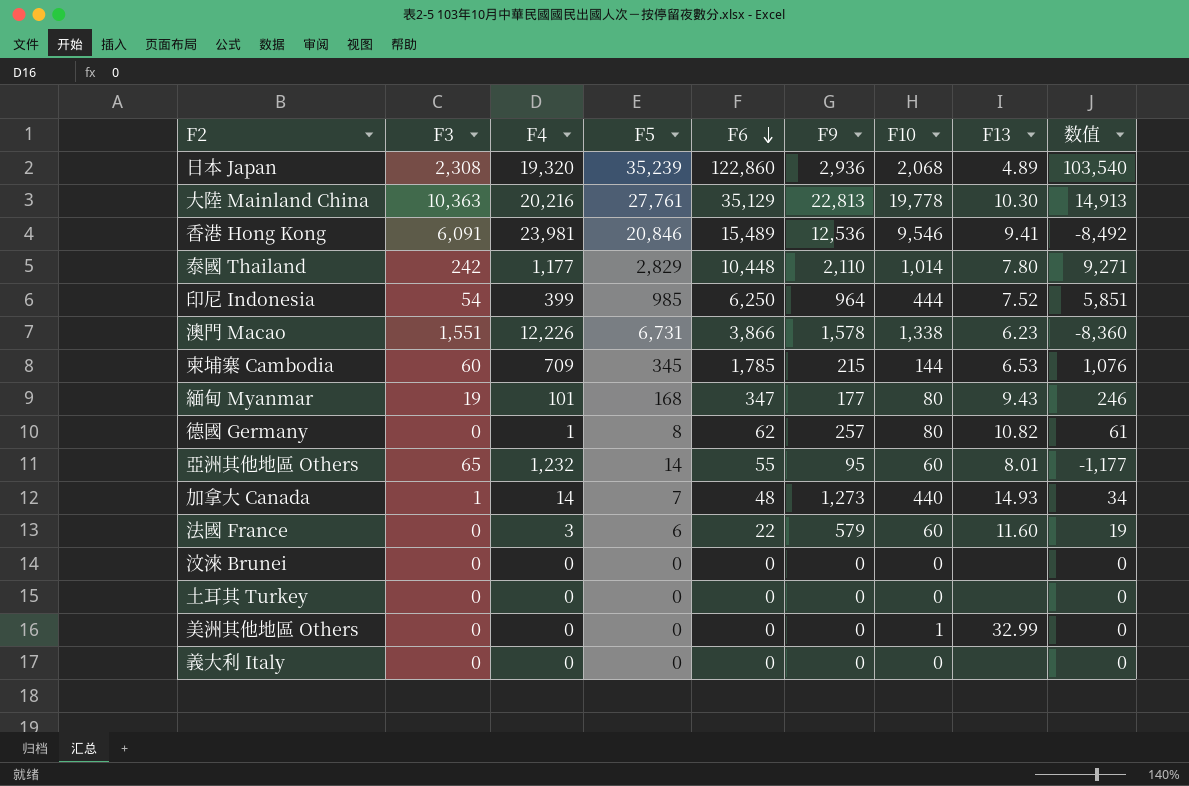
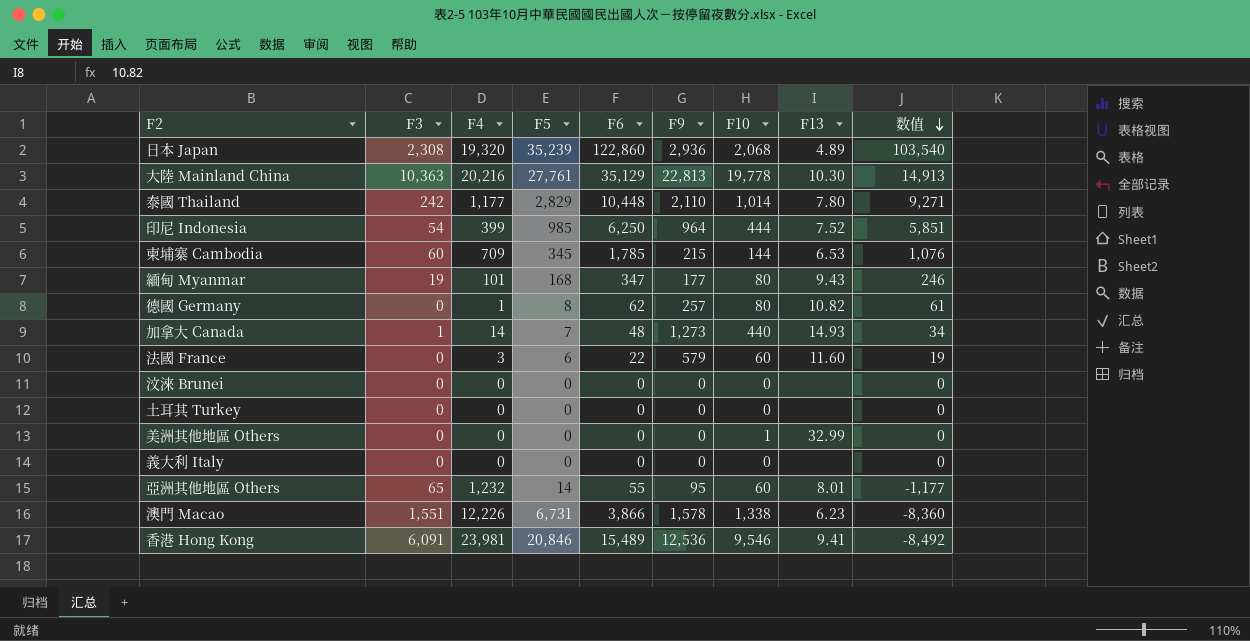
row order: F6 descending -> 数值 descending

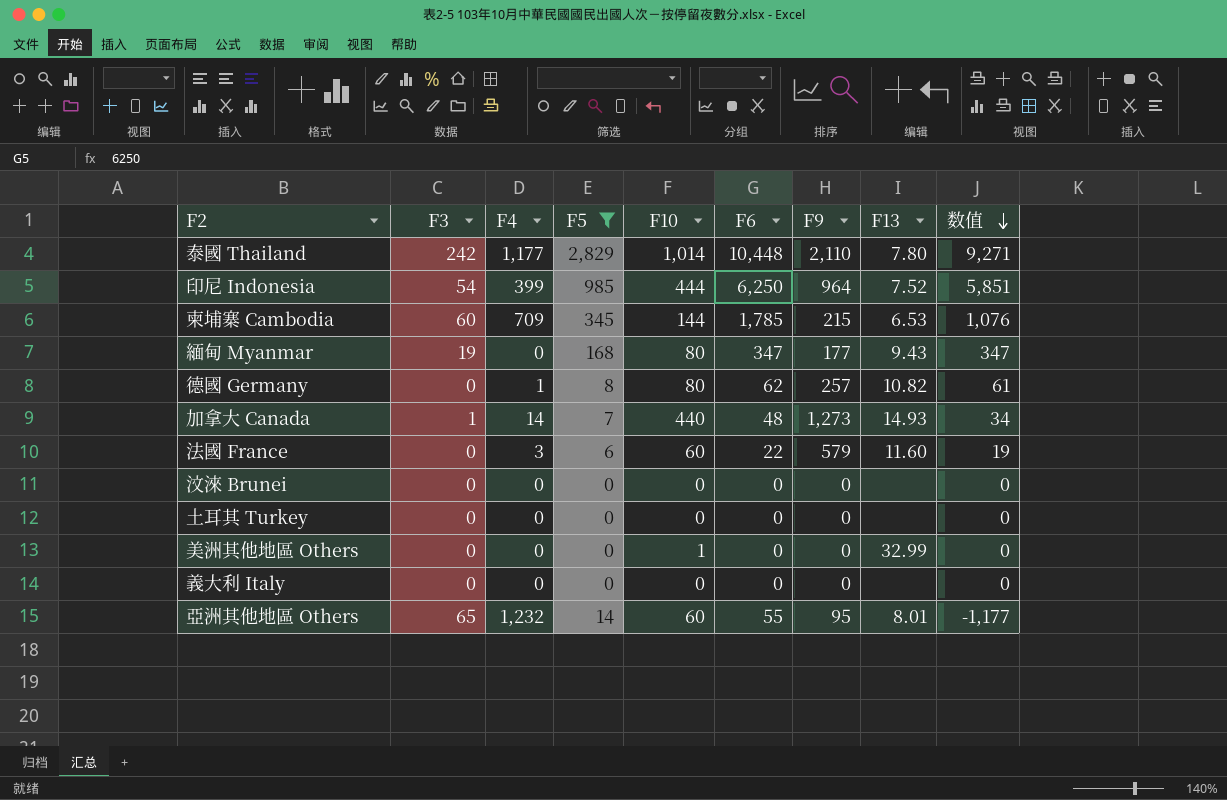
filter: none -> F5 <= 2,829
column F10 | position: 7 -> 5
緬甸 Myanmar | F4: 101 -> 0
緬甸 Myanmar | 数值: 246 -> 347

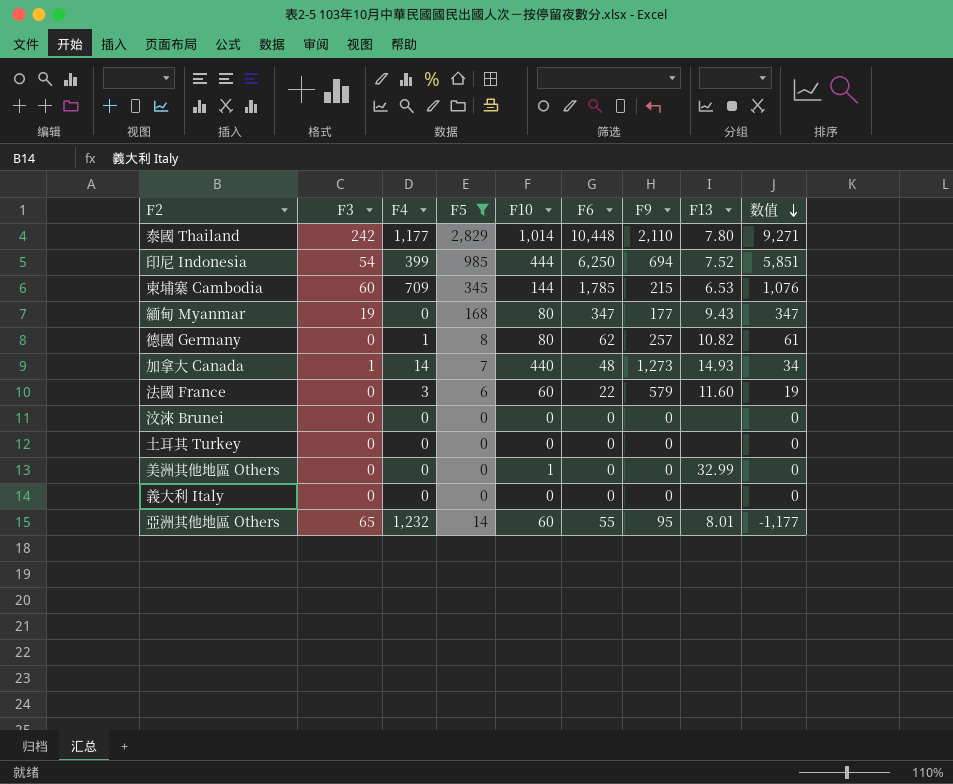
印尼 Indonesia | F9: 964 -> 694

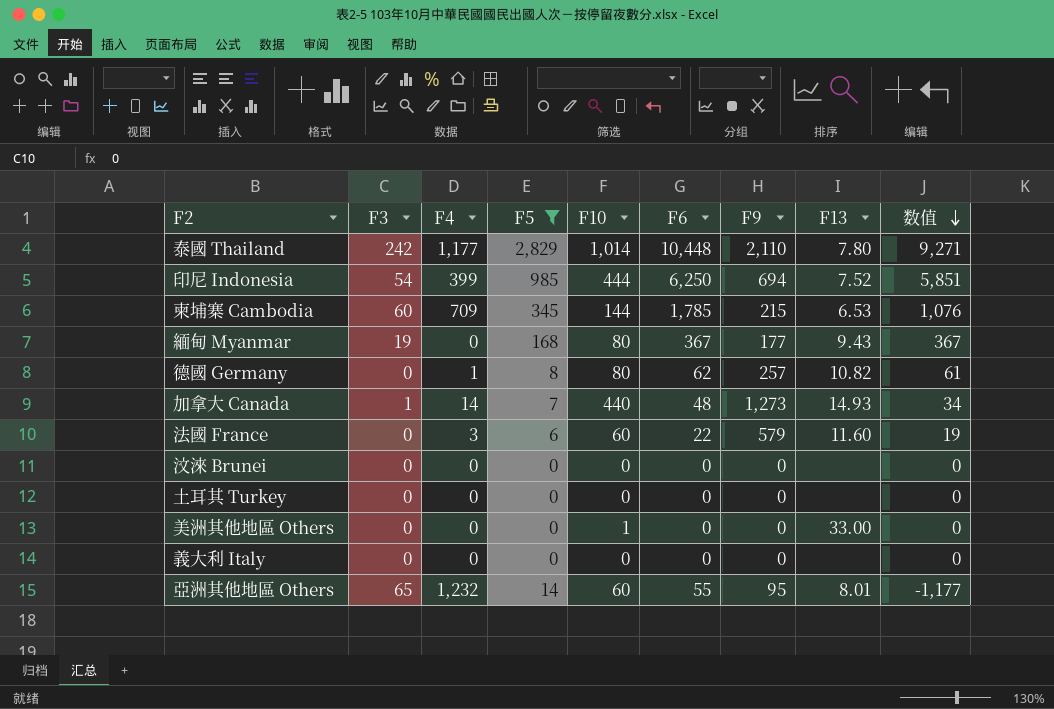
緬甸 Myanmar | F6: 347 -> 367
緬甸 Myanmar | 数值: 347 -> 367
美洲其他地區 Others | F13: 32.99 -> 33.00

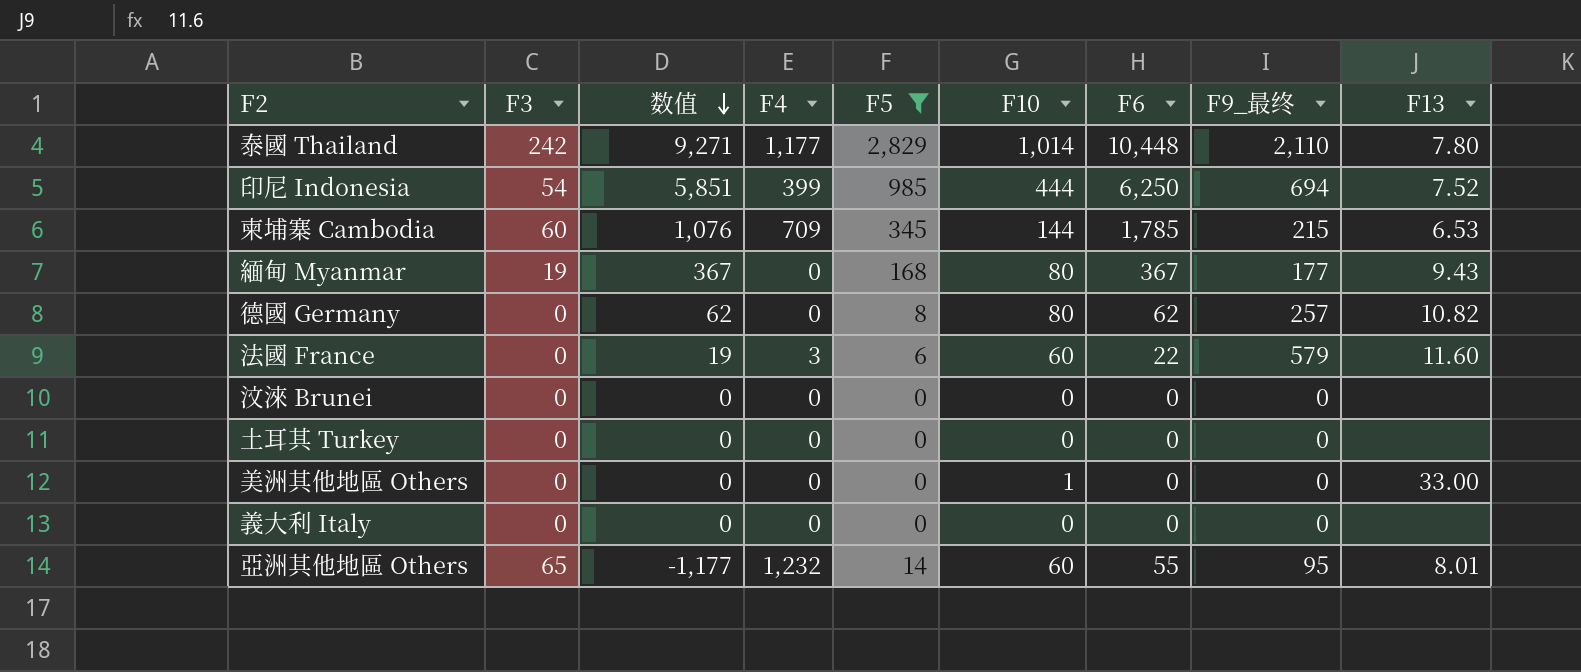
column 数值 | position: 9 -> 3
column name: F9 -> F9_最终
row 加拿大 Canada: 1 | 14 | 7 | 440 | 48 | 1,273 | 14.93 | 34 -> none
德國 Germany | 数值: 61 -> 62
德國 Germany | F4: 1 -> 0

